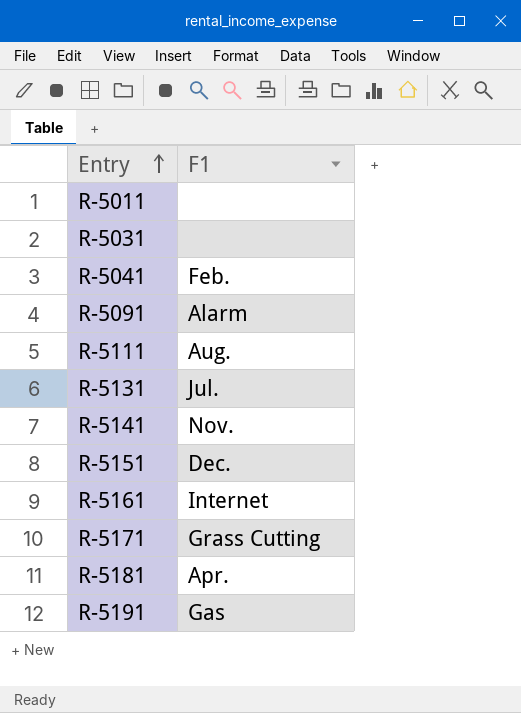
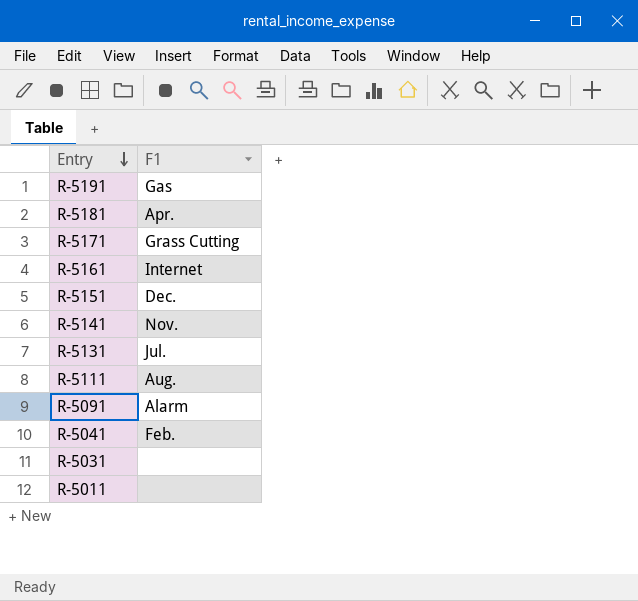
row order: Entry ascending -> Entry descending

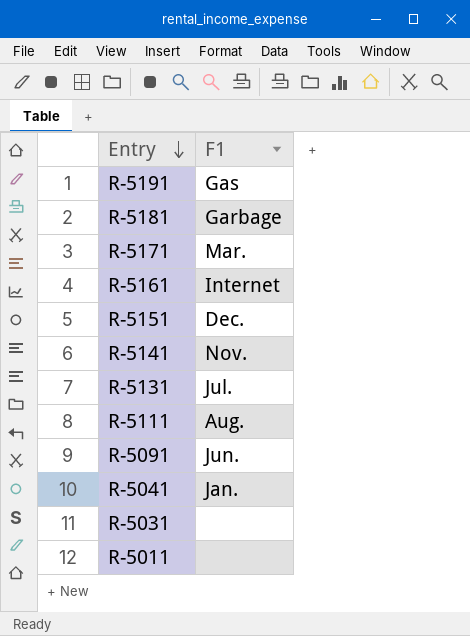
R-5181 | F1: Apr. -> Garbage
R-5171 | F1: Grass Cutting -> Mar.
R-5091 | F1: Alarm -> Jun.
R-5041 | F1: Feb. -> Jan.

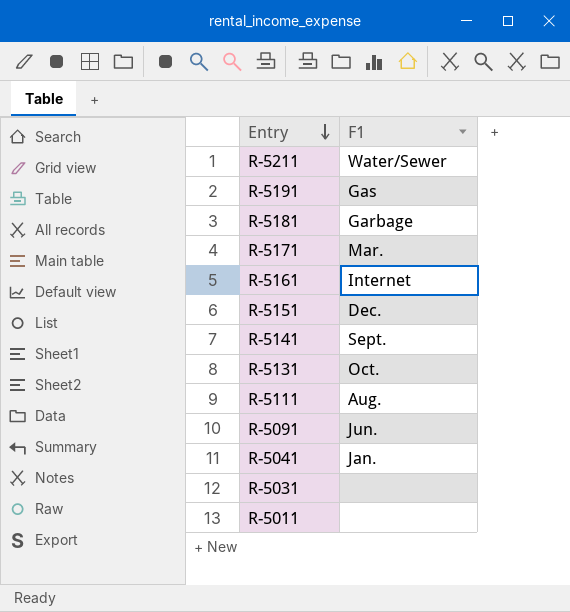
row R-5211: none -> Water/Sewer
R-5141 | F1: Nov. -> Sept.
R-5131 | F1: Jul. -> Oct.

